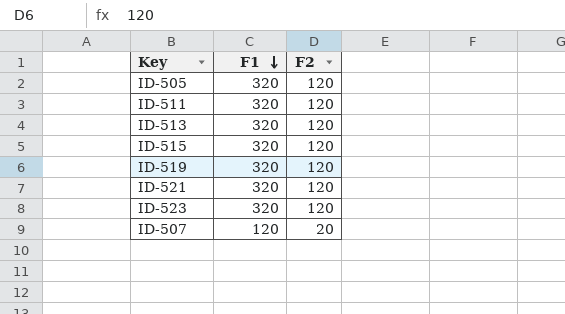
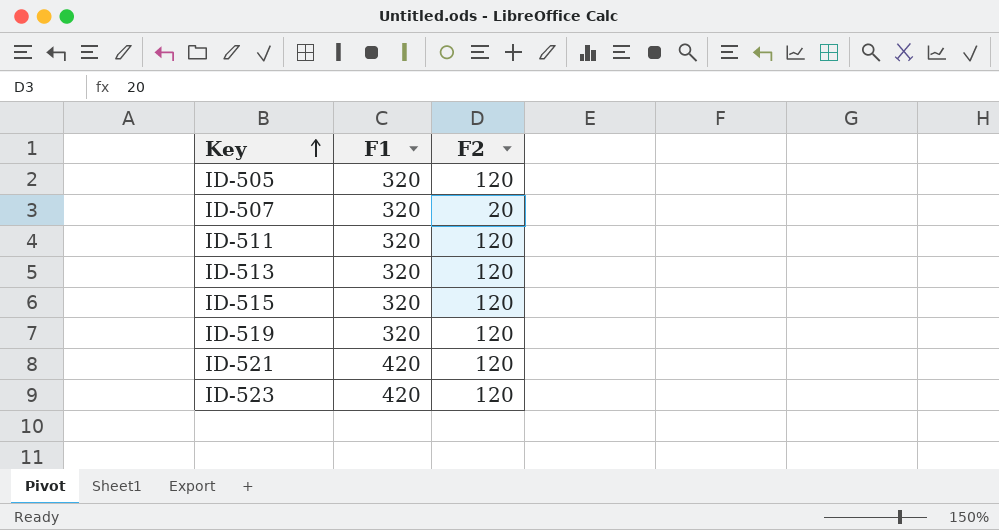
row order: F1 descending -> Key ascending
ID-507 | F1: 120 -> 320
ID-521 | F1: 320 -> 420
ID-523 | F1: 320 -> 420

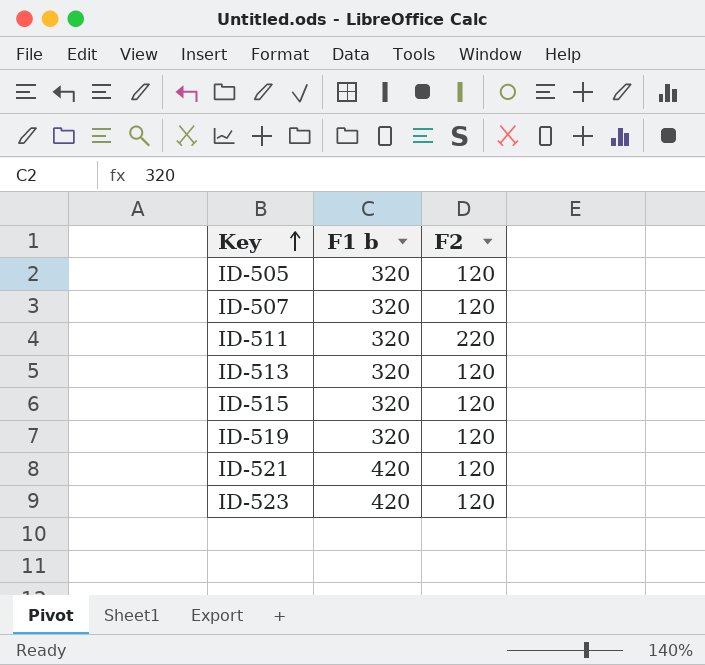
column name: F1 -> F1 b
ID-507 | F2: 20 -> 120
ID-511 | F2: 120 -> 220

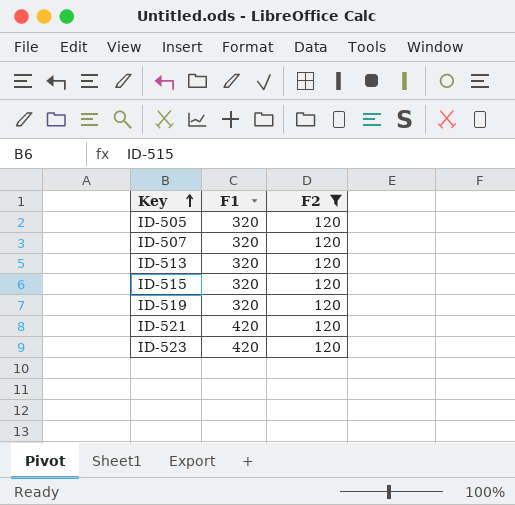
filter: none -> F2 = 120
column name: F1 b -> F1

